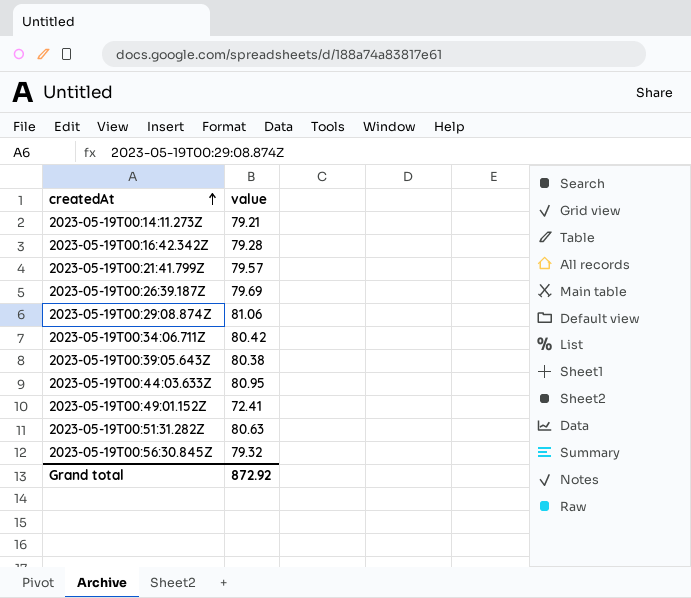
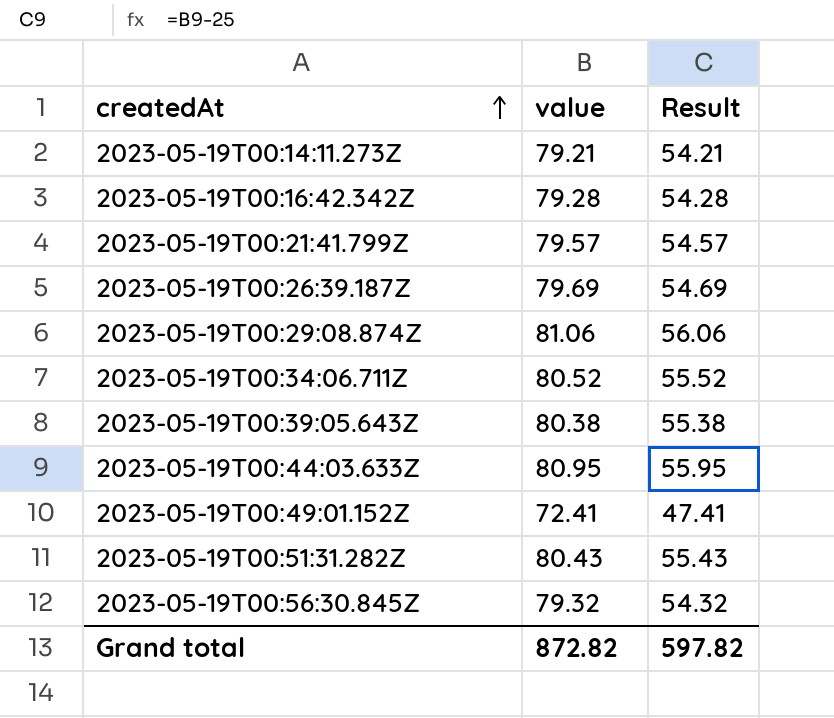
column Result | formula: none -> [value] - 25
2023-05-19T00:34:06.711Z | value: 80.42 -> 80.52
2023-05-19T00:51:31.282Z | value: 80.63 -> 80.43
Grand total | value: 872.92 -> 872.82

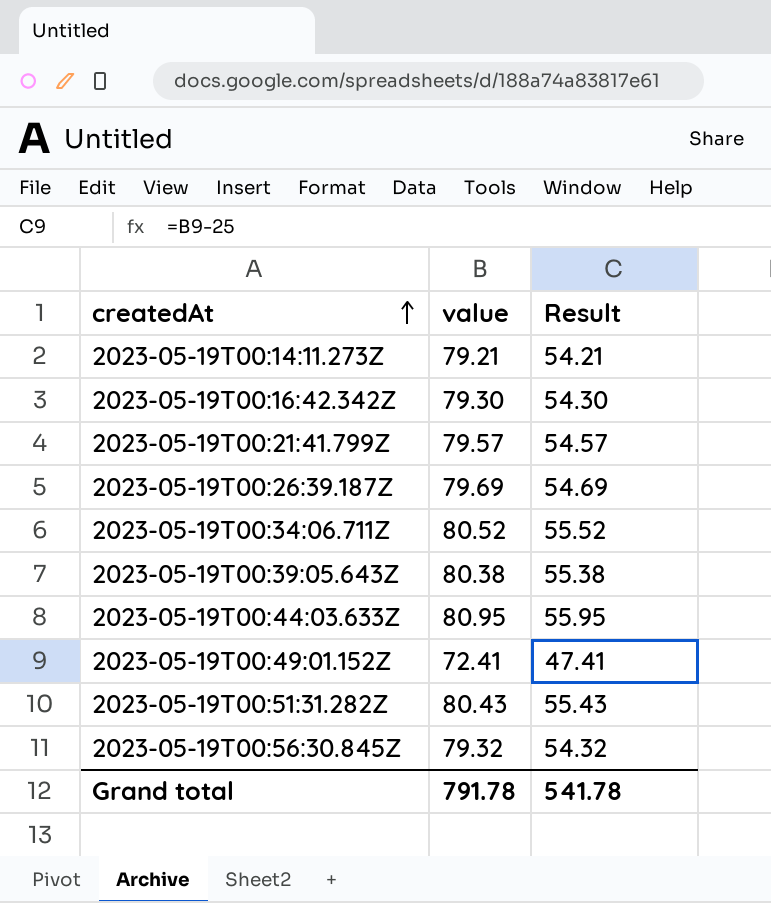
row 2023-05-19T00:29:08.874Z: 81.06 | 56.06 -> none
2023-05-19T00:16:42.342Z | value: 79.28 -> 79.30
2023-05-19T00:16:42.342Z | Result: 54.28 -> 54.30
Grand total | value: 872.82 -> 791.78
Grand total | Result: 597.82 -> 541.78

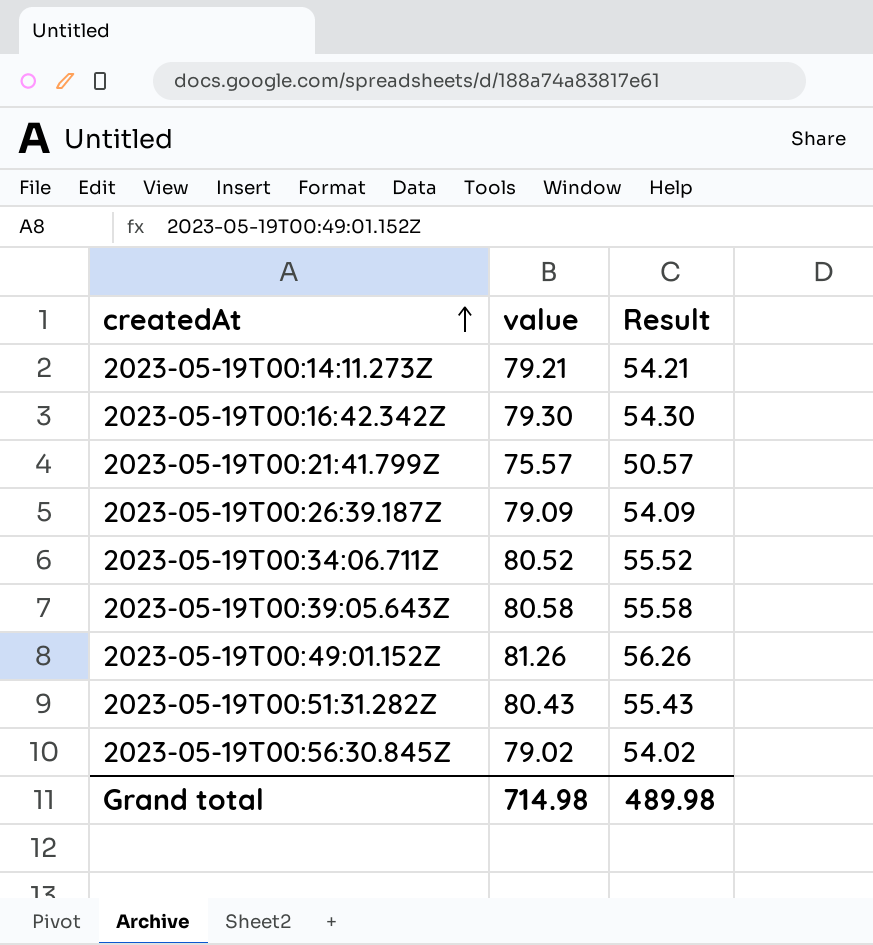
row 2023-05-19T00:44:03.633Z: 80.95 | 55.95 -> none
2023-05-19T00:21:41.799Z | value: 79.57 -> 75.57
2023-05-19T00:21:41.799Z | Result: 54.57 -> 50.57
2023-05-19T00:26:39.187Z | value: 79.69 -> 79.09
2023-05-19T00:26:39.187Z | Result: 54.69 -> 54.09
2023-05-19T00:39:05.643Z | value: 80.38 -> 80.58
2023-05-19T00:39:05.643Z | Result: 55.38 -> 55.58
2023-05-19T00:49:01.152Z | value: 72.41 -> 81.26
2023-05-19T00:49:01.152Z | Result: 47.41 -> 56.26
2023-05-19T00:56:30.845Z | value: 79.32 -> 79.02
2023-05-19T00:56:30.845Z | Result: 54.32 -> 54.02
Grand total | value: 791.78 -> 714.98
Grand total | Result: 541.78 -> 489.98

